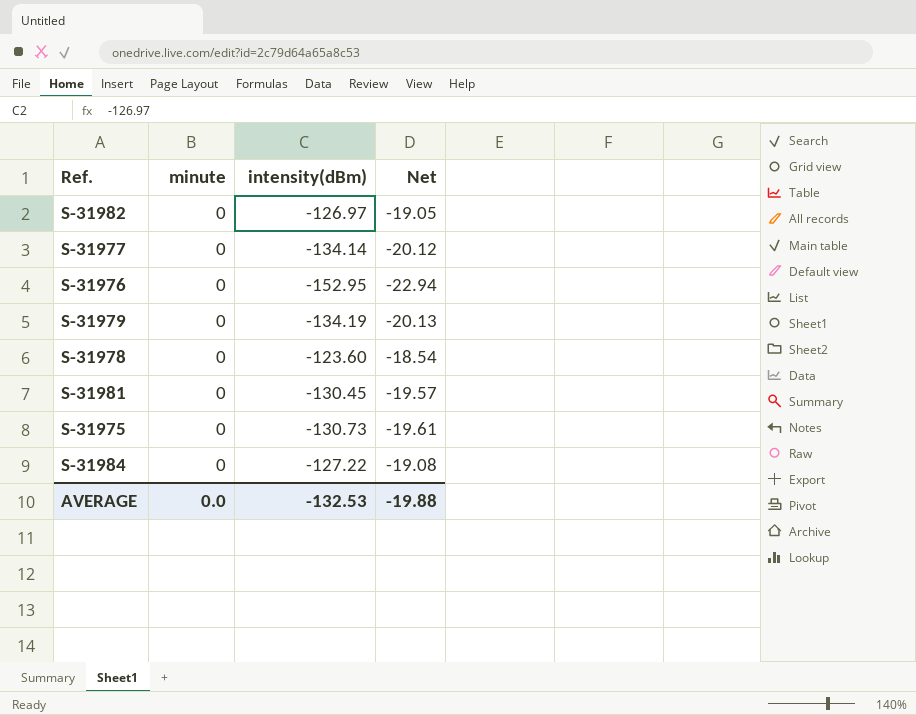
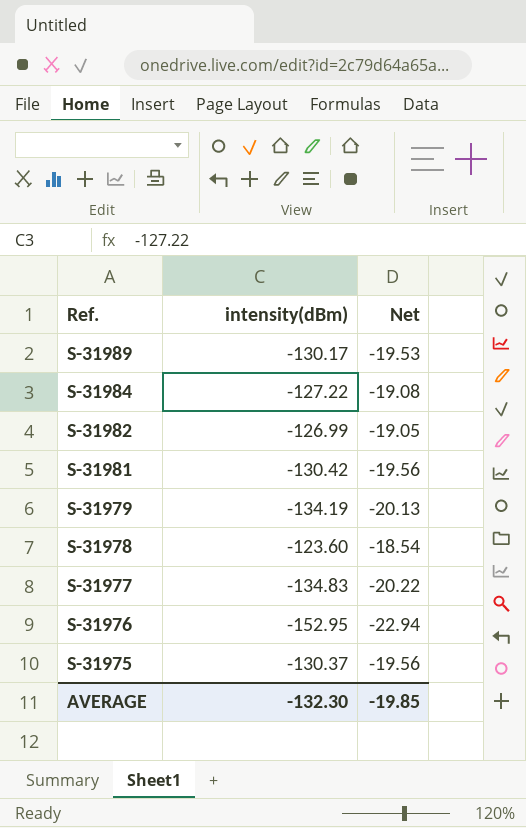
row order: none -> Ref. descending
column minute | position: 2 -> none
row S-31989: none -> -130.17 | -19.53
S-31982 | intensity(dBm): -126.97 -> -126.99
S-31981 | intensity(dBm): -130.45 -> -130.42
S-31981 | Net: -19.57 -> -19.56
S-31977 | intensity(dBm): -134.14 -> -134.83
S-31977 | Net: -20.12 -> -20.22
S-31975 | intensity(dBm): -130.73 -> -130.37
S-31975 | Net: -19.61 -> -19.56
AVERAGE | intensity(dBm): -132.53 -> -132.30
AVERAGE | Net: -19.88 -> -19.85

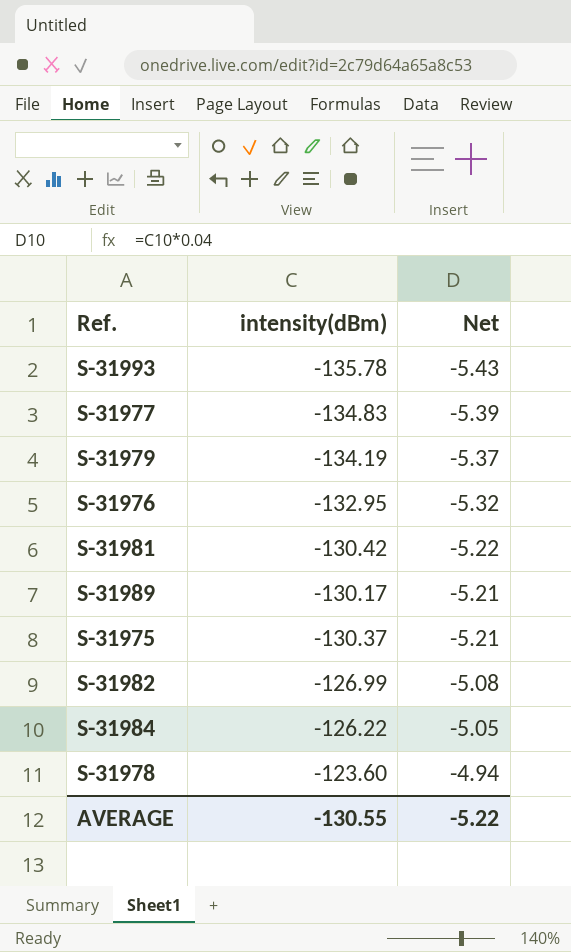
row order: Ref. descending -> Net ascending
column Net | formula: [intensity(dBm)] * 0.15 -> [intensity(dBm)] * 0.04
row S-31993: none -> -135.78 | -5.43
S-31976 | intensity(dBm): -152.95 -> -132.95
S-31984 | intensity(dBm): -127.22 -> -126.22
AVERAGE | intensity(dBm): -132.30 -> -130.55
AVERAGE | Net: -19.85 -> -5.22

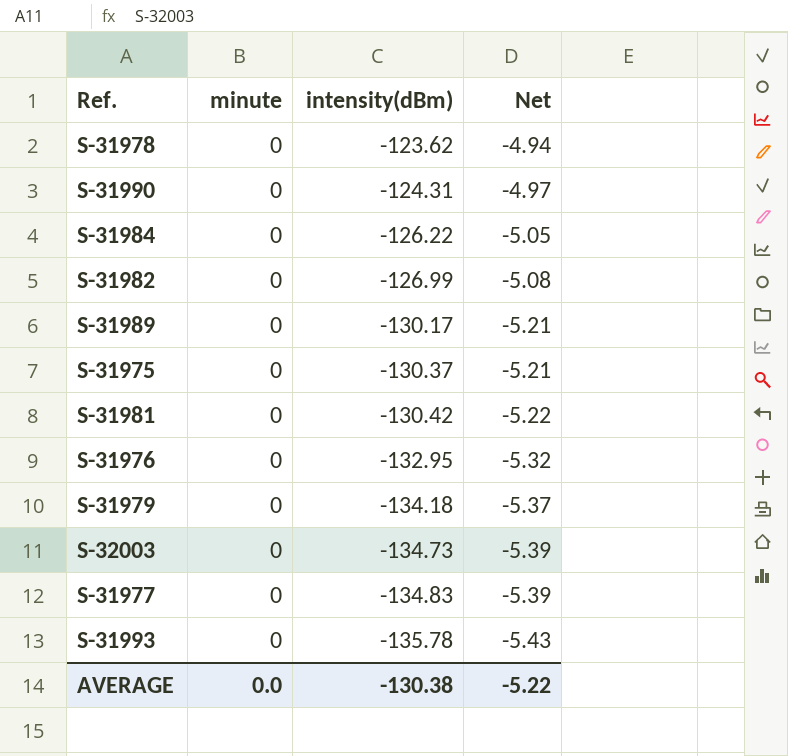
row order: Net ascending -> intensity(dBm) descending
column minute | position: none -> 2
S-31978 | intensity(dBm): -123.60 -> -123.62
row S-31990: none -> 0 | -124.31 | -4.97
S-31979 | intensity(dBm): -134.19 -> -134.18
row S-32003: none -> 0 | -134.73 | -5.39
AVERAGE | intensity(dBm): -130.55 -> -130.38

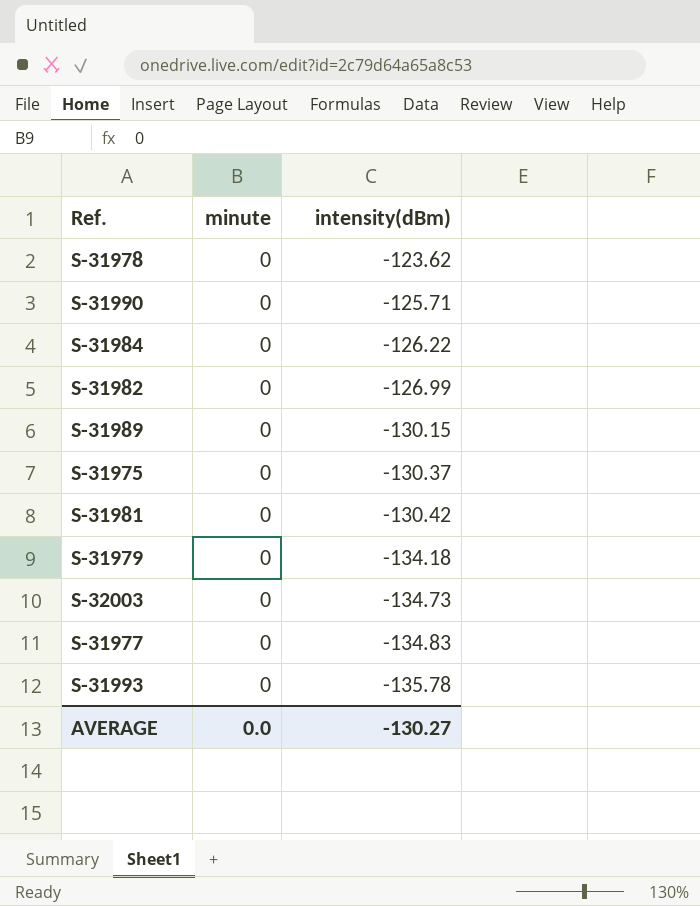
column Net | formula: [intensity(dBm)] * 0.04 -> none
row S-31976: 0 | -132.95 | -5.32 -> none
S-31990 | intensity(dBm): -124.31 -> -125.71
S-31989 | intensity(dBm): -130.17 -> -130.15
AVERAGE | intensity(dBm): -130.38 -> -130.27

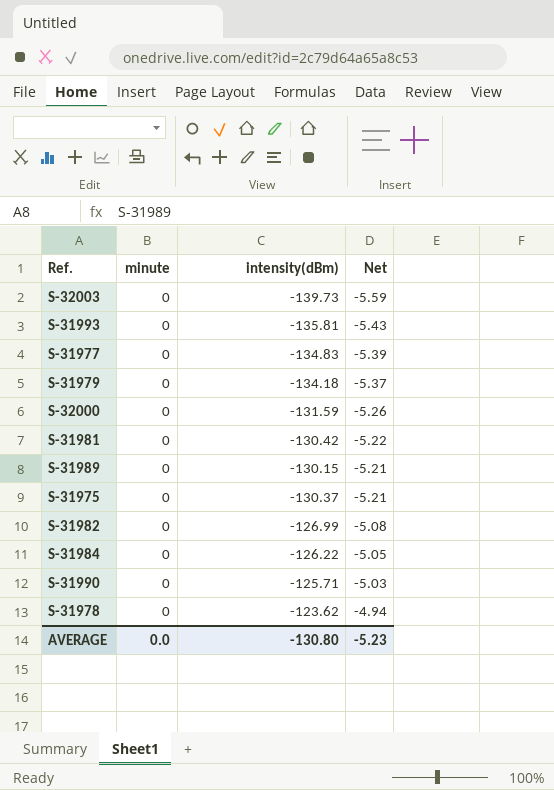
row order: intensity(dBm) descending -> Net ascending
column Net | formula: none -> [intensity(dBm)] * 0.04
S-32003 | intensity(dBm): -134.73 -> -139.73
S-31993 | intensity(dBm): -135.78 -> -135.81
row S-32000: none -> 0 | -131.59 | -5.26
AVERAGE | intensity(dBm): -130.27 -> -130.80

